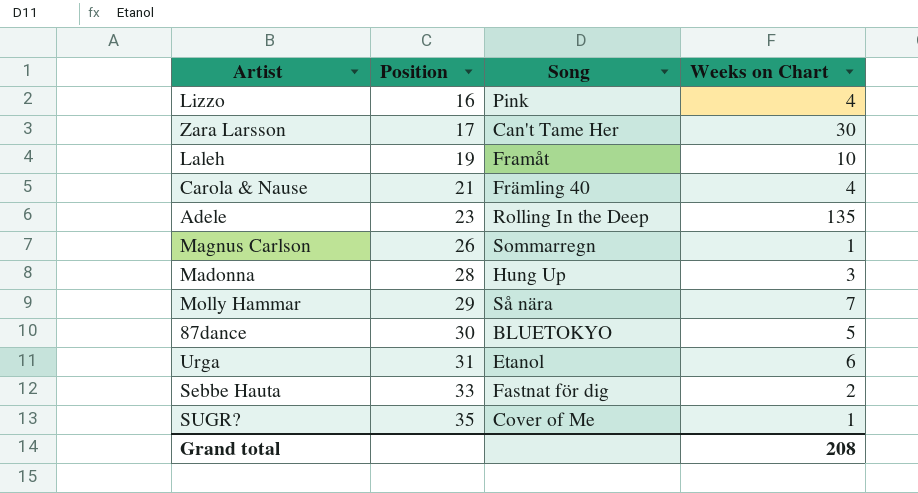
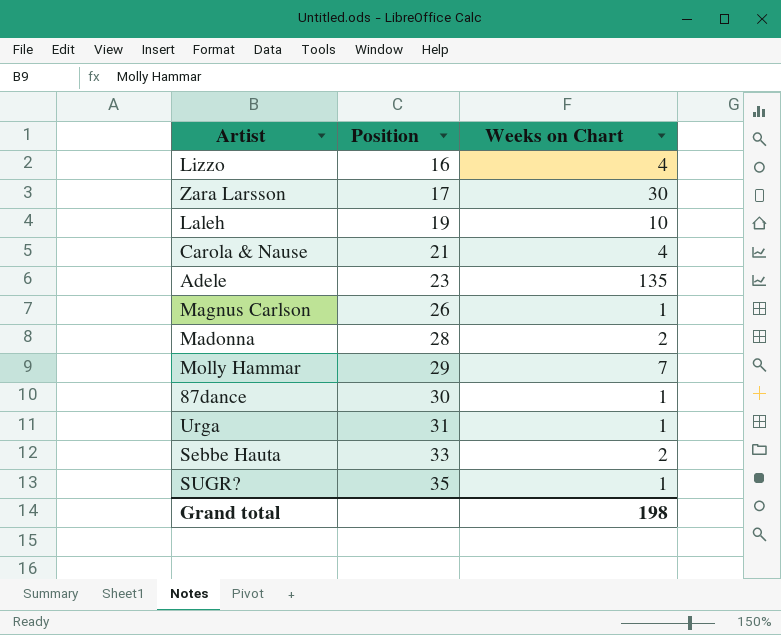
column Song | position: 3 -> none
Madonna | Weeks on Chart: 3 -> 2
87dance | Weeks on Chart: 5 -> 1
Urga | Weeks on Chart: 6 -> 1
Grand total | Weeks on Chart: 208 -> 198

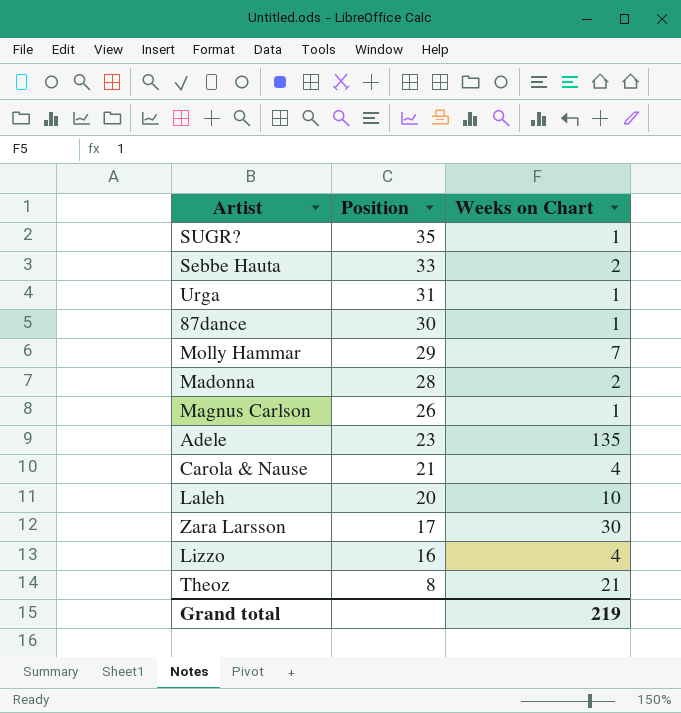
row order: Position ascending -> Position descending
Laleh | Position: 19 -> 20
row Theoz: none -> 8 | 21
Grand total | Weeks on Chart: 198 -> 219

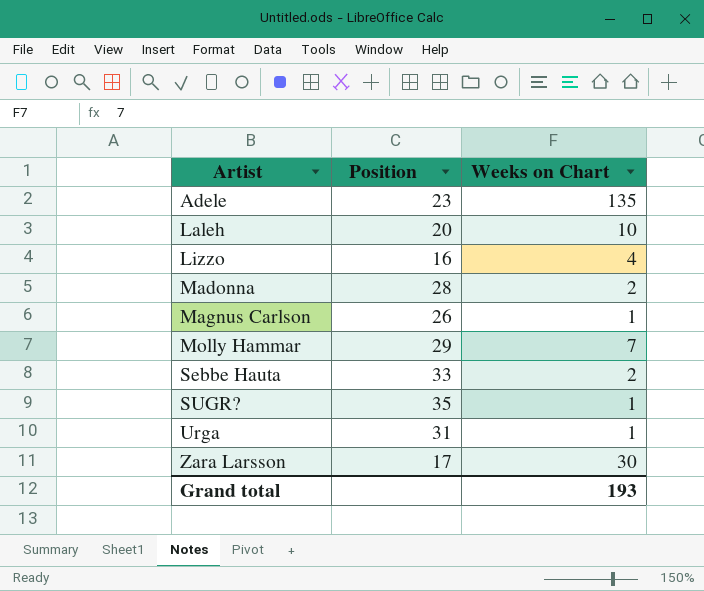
row order: Position descending -> Artist ascending
row 87dance: 30 | 1 -> none
row Carola & Nause: 21 | 4 -> none
row Theoz: 8 | 21 -> none
Grand total | Weeks on Chart: 219 -> 193

